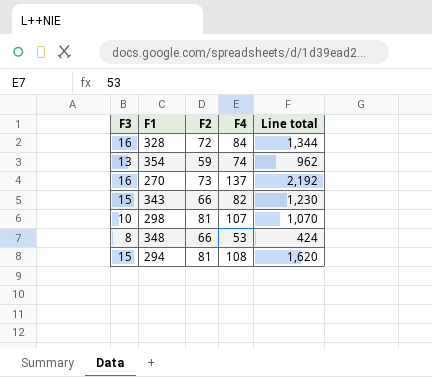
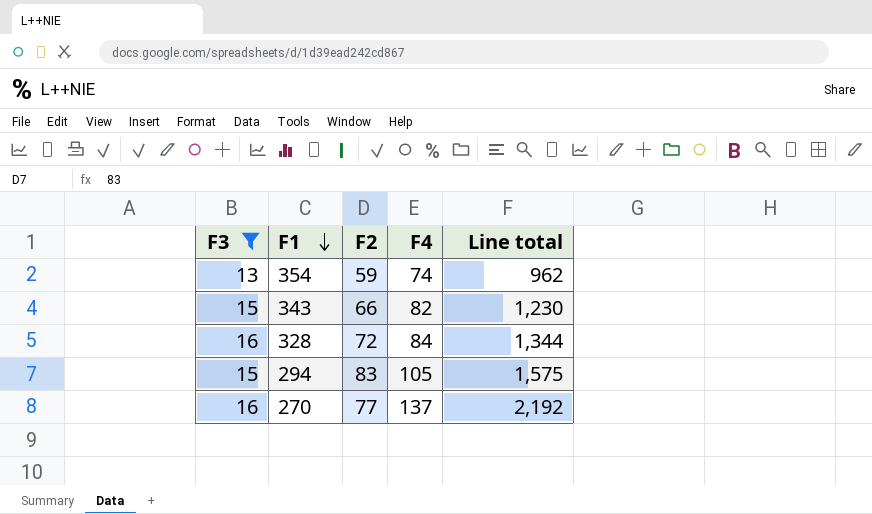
filter: none -> F3 >= 13
row order: none -> F1 descending
294 | F2: 81 -> 83
294 | F4: 108 -> 105
294 | Line total: 1,620 -> 1,575
270 | F2: 73 -> 77

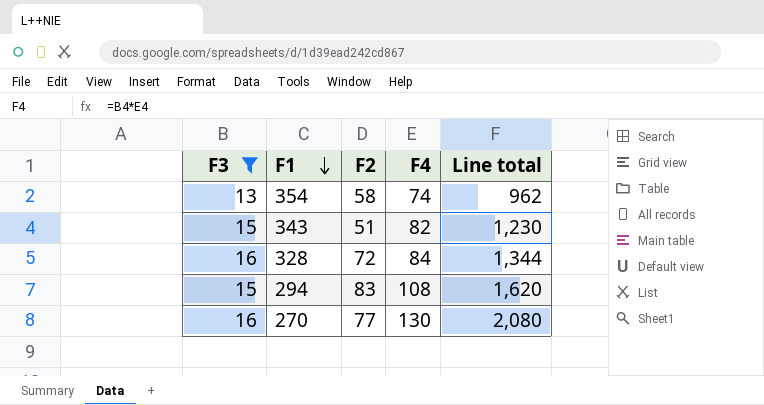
354 | F2: 59 -> 58
343 | F2: 66 -> 51
294 | F4: 105 -> 108
294 | Line total: 1,575 -> 1,620
270 | F4: 137 -> 130
270 | Line total: 2,192 -> 2,080

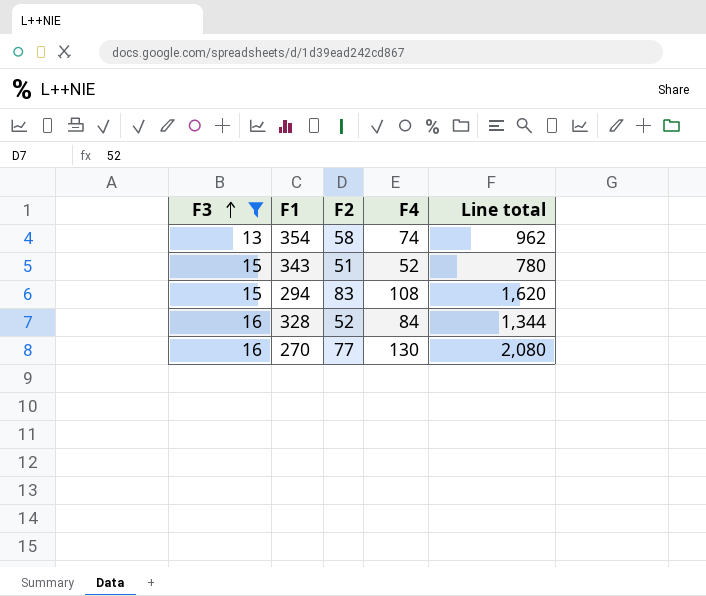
row order: F1 descending -> F3 ascending
343 | F4: 82 -> 52
343 | Line total: 1,230 -> 780
328 | F2: 72 -> 52

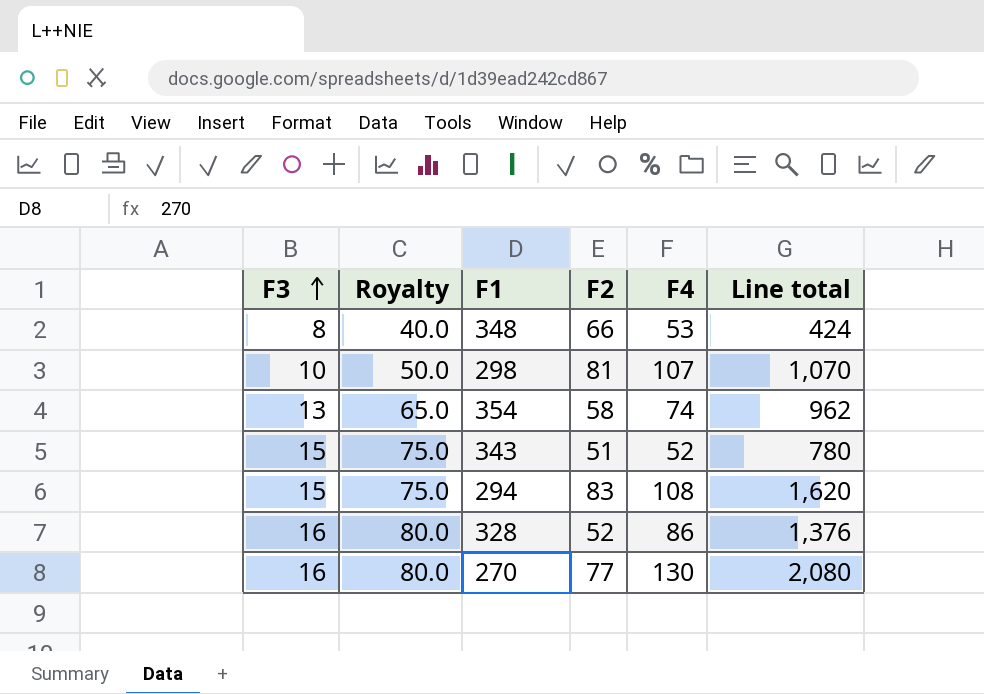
filter: F3 >= 13 -> none
column Royalty | formula: none -> [F3] * 5
328 | F4: 84 -> 86
328 | Line total: 1,344 -> 1,376

